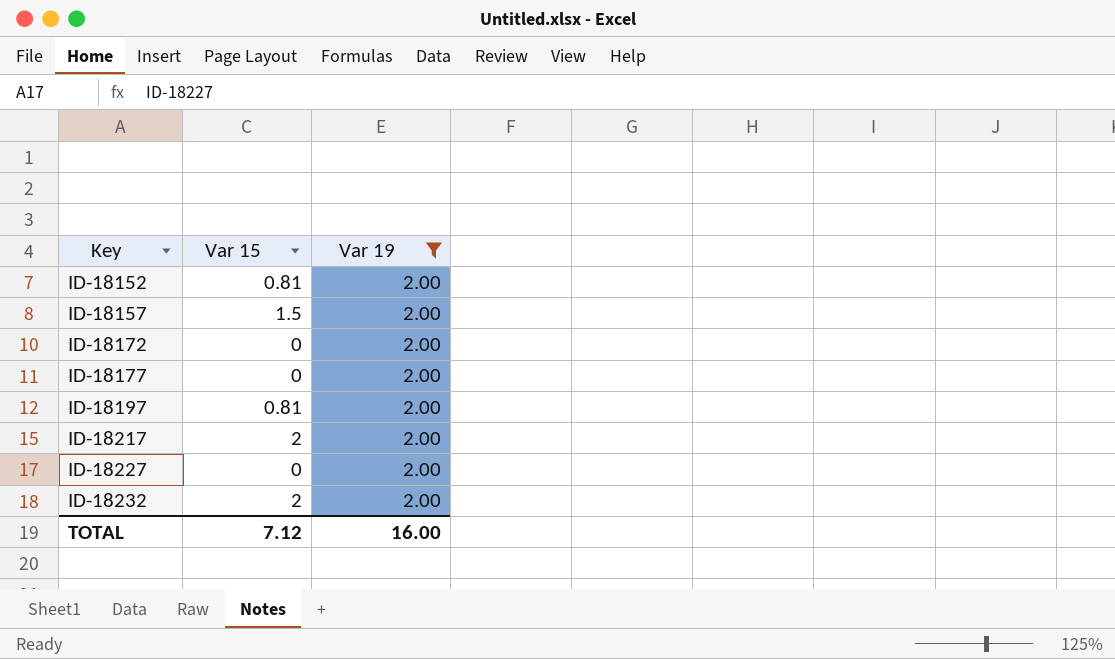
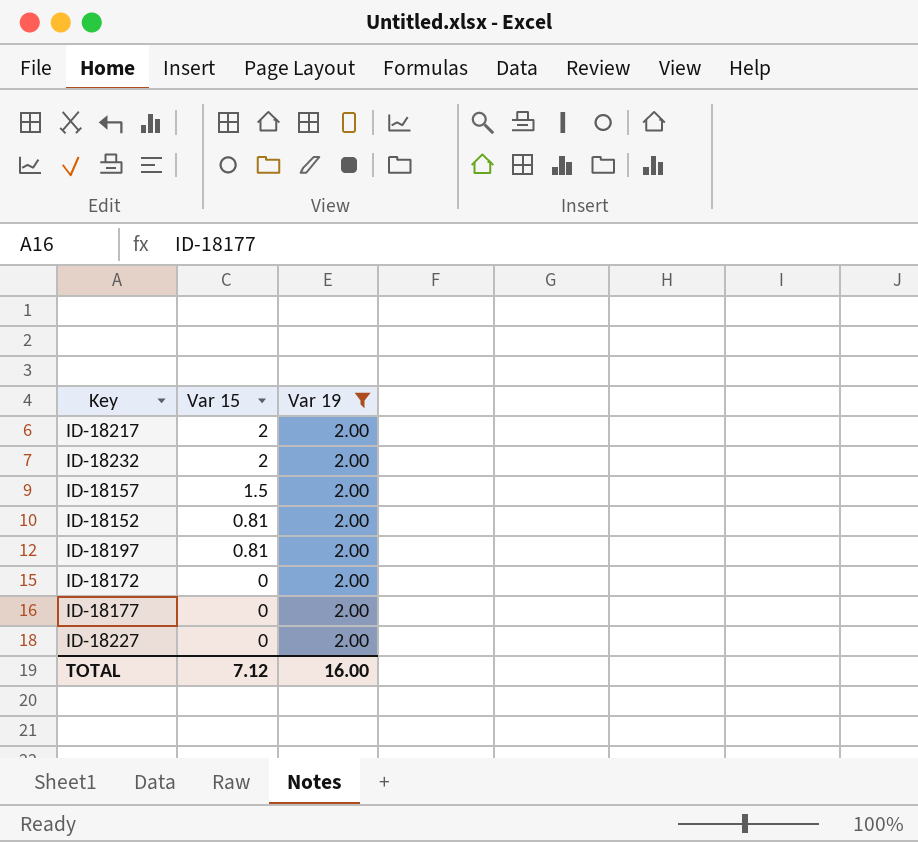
row order: Key ascending -> Var 15 descending

